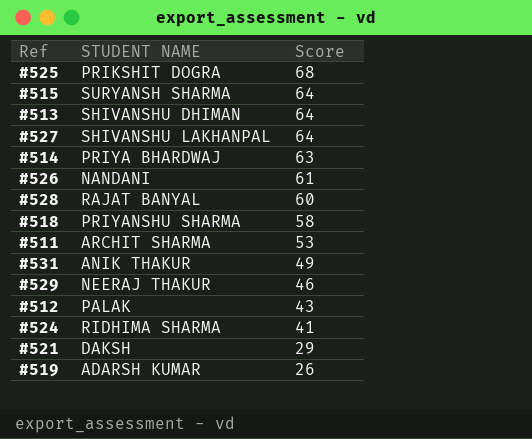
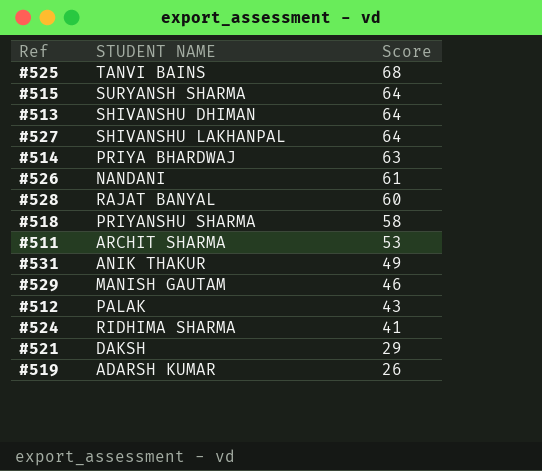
#525 | STUDENT NAME: PRIKSHIT DOGRA -> TANVI BAINS
#529 | STUDENT NAME: NEERAJ THAKUR -> MANISH GAUTAM

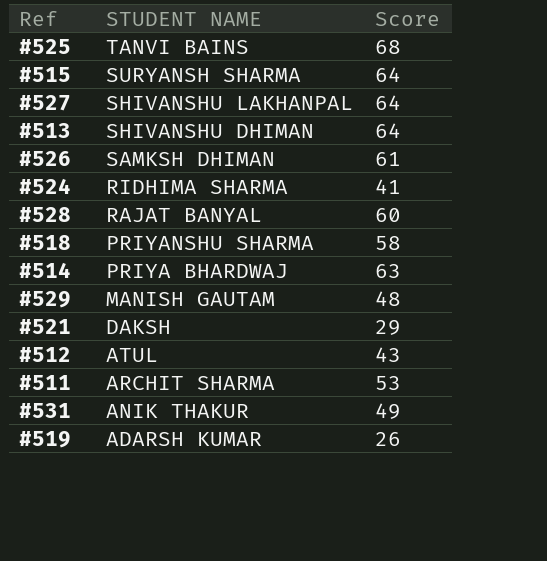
row order: Score descending -> STUDENT NAME descending
#526 | STUDENT NAME: NANDANI -> SAMKSH DHIMAN
#529 | Score: 46 -> 48
#512 | STUDENT NAME: PALAK -> ATUL

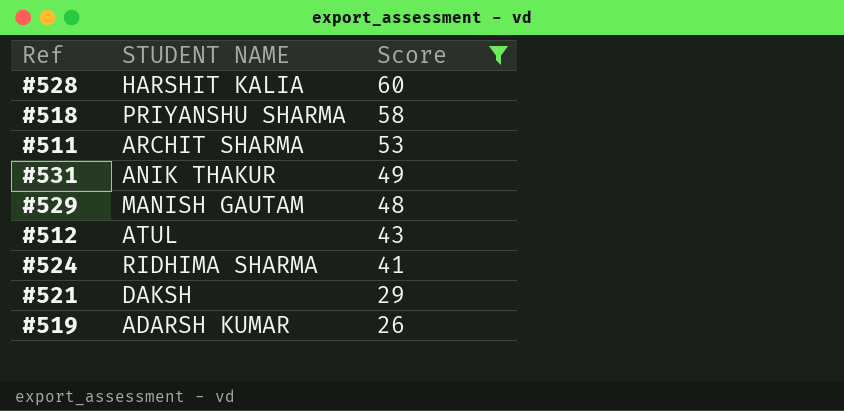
filter: none -> Score <= 60
row order: STUDENT NAME descending -> Score descending
#528 | STUDENT NAME: RAJAT BANYAL -> HARSHIT KALIA

